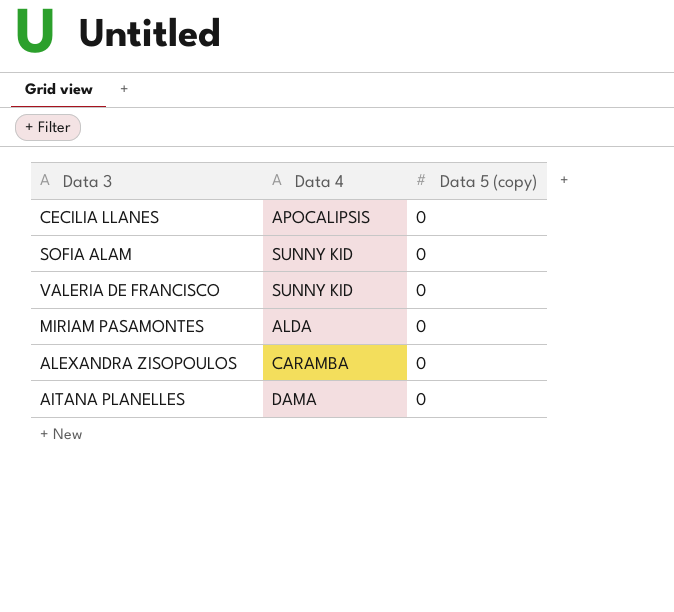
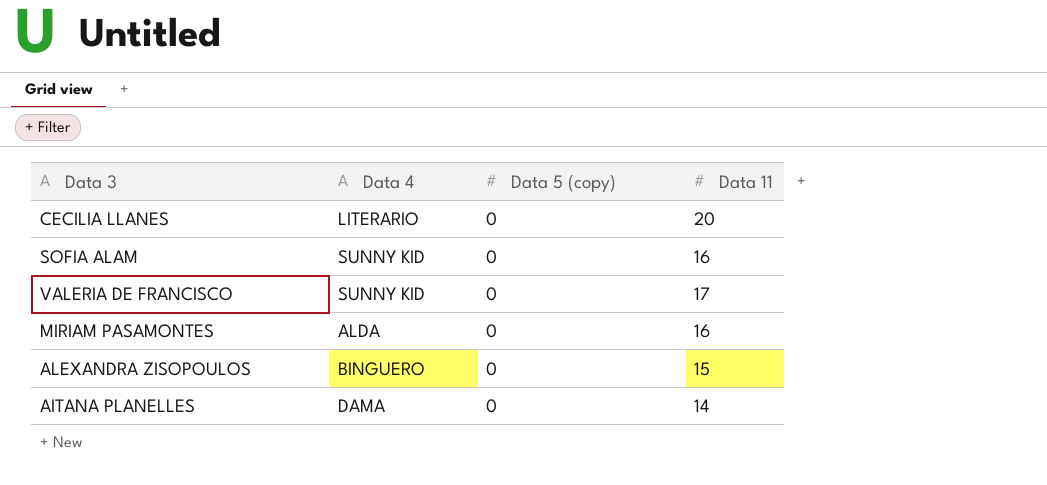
column Data 11 | position: none -> 4
CECILIA LLANES | Data 4: APOCALIPSIS -> LITERARIO
ALEXANDRA ZISOPOULOS | Data 4: CARAMBA -> BINGUERO

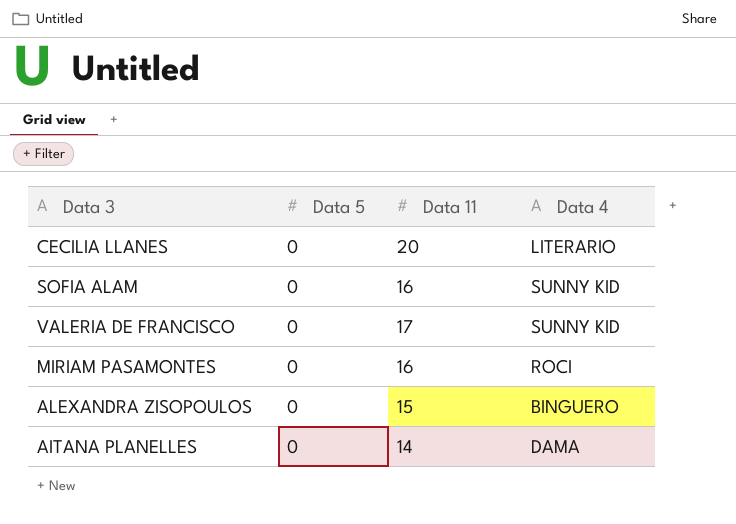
column name: Data 5 (copy) -> Data 5
column Data 4 | position: 2 -> 4
MIRIAM PASAMONTES | Data 4: ALDA -> ROCI

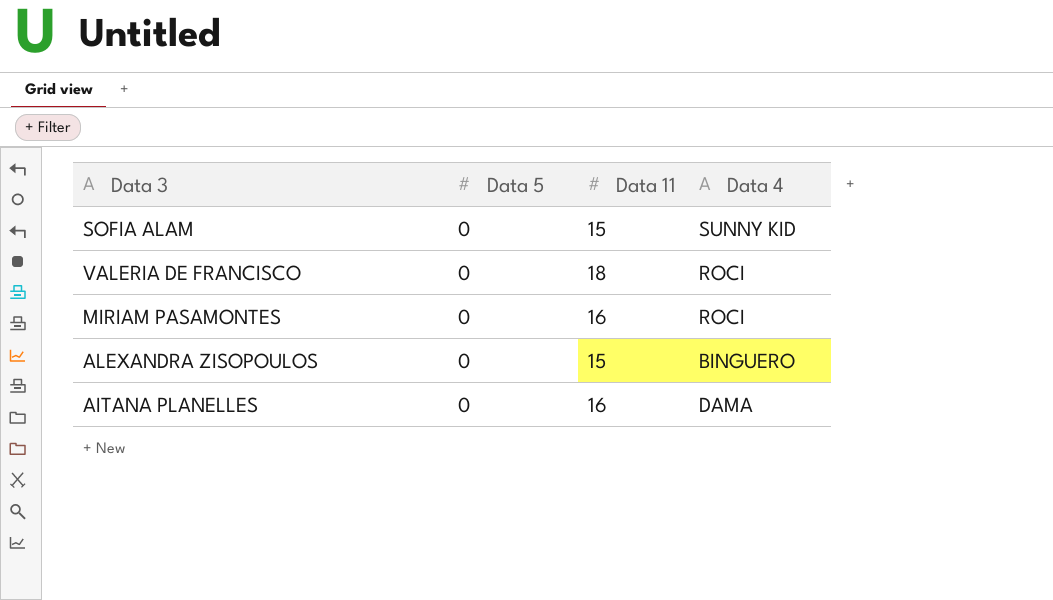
row CECILIA LLANES: 0 | 20 | LITERARIO -> none
SOFIA ALAM | Data 11: 16 -> 15
VALERIA DE FRANCISCO | Data 11: 17 -> 18
VALERIA DE FRANCISCO | Data 4: SUNNY KID -> ROCI
AITANA PLANELLES | Data 11: 14 -> 16

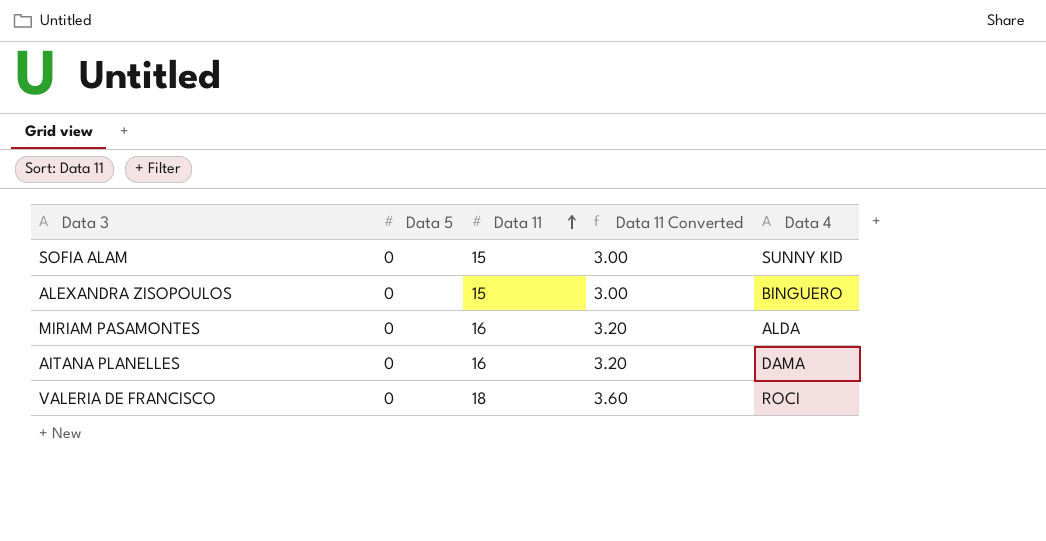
row order: none -> Data 11 ascending
column Data 11 Converted | formula: none -> [Data 11] * 0.2
MIRIAM PASAMONTES | Data 4: ROCI -> ALDA

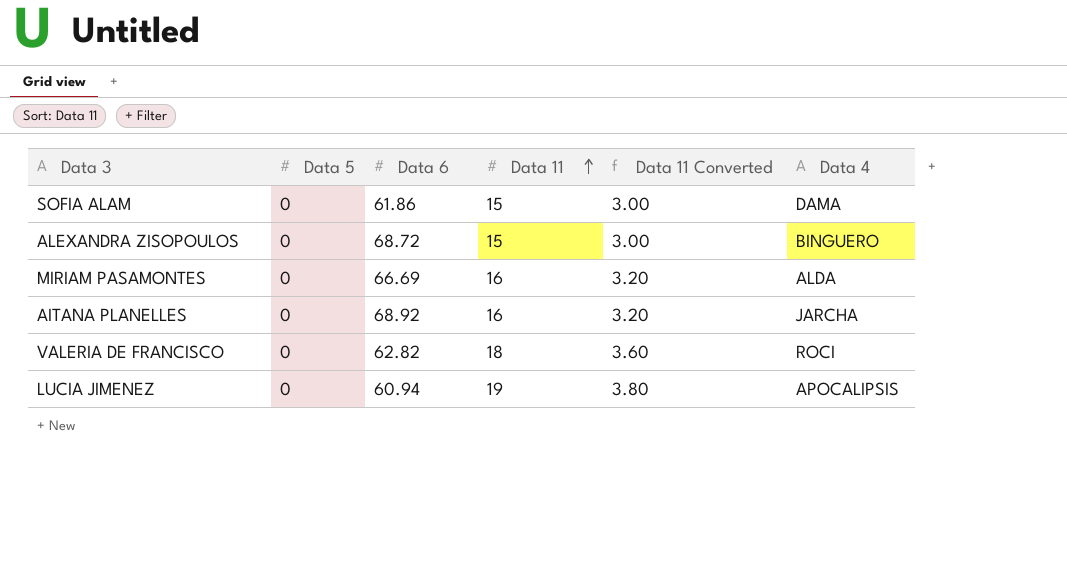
column Data 6 | position: none -> 3
SOFIA ALAM | Data 4: SUNNY KID -> DAMA
AITANA PLANELLES | Data 4: DAMA -> JARCHA
row LUCIA JIMENEZ: none -> 0 | 60.94 | 19 | 3.80 | APOCALIPSIS

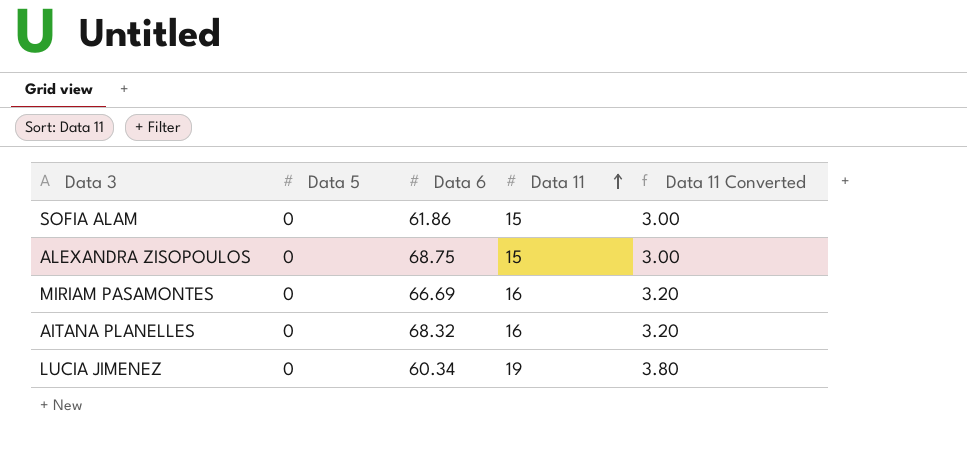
column Data 4 | position: 6 -> none
row VALERIA DE FRANCISCO: 0 | 62.82 | 18 | 3.60 | ROCI -> none
ALEXANDRA ZISOPOULOS | Data 6: 68.72 -> 68.75
AITANA PLANELLES | Data 6: 68.92 -> 68.32
LUCIA JIMENEZ | Data 6: 60.94 -> 60.34

